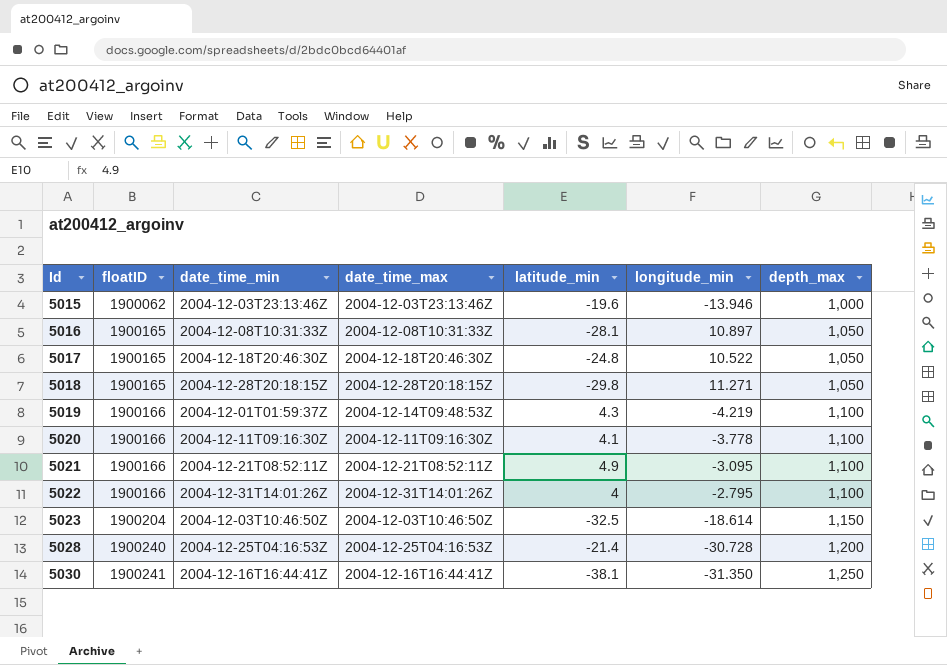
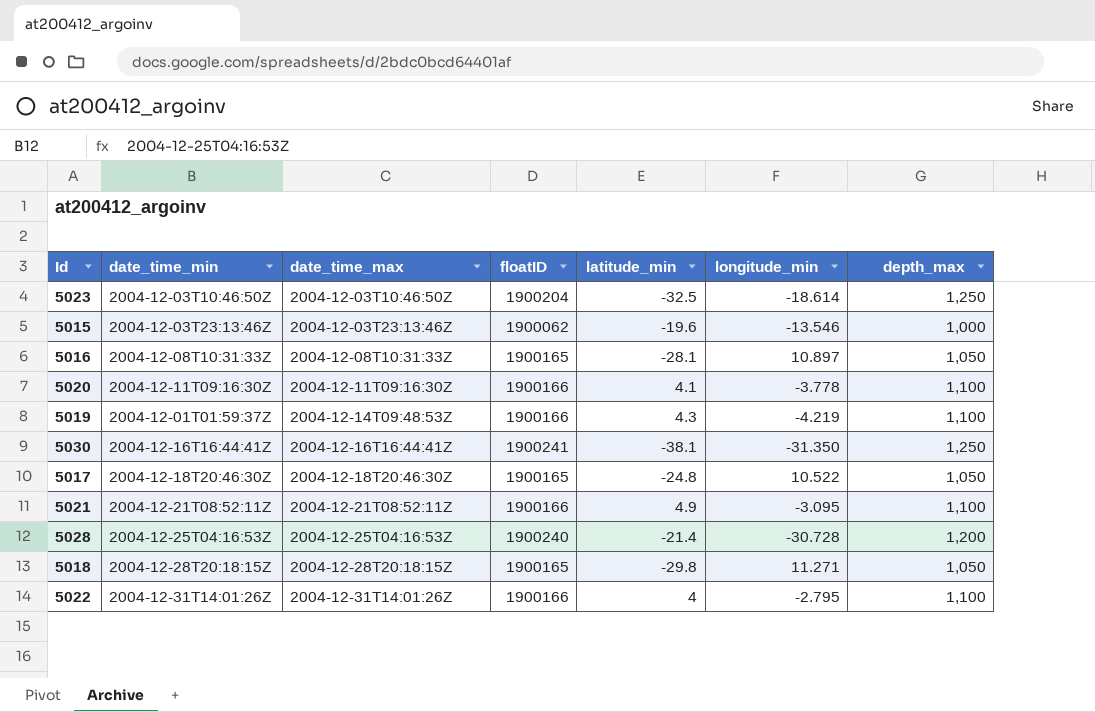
row order: Id ascending -> date_time_max ascending
column floatID | position: 2 -> 4
5023 | depth_max: 1,150 -> 1,250
5015 | longitude_min: -13.946 -> -13.546

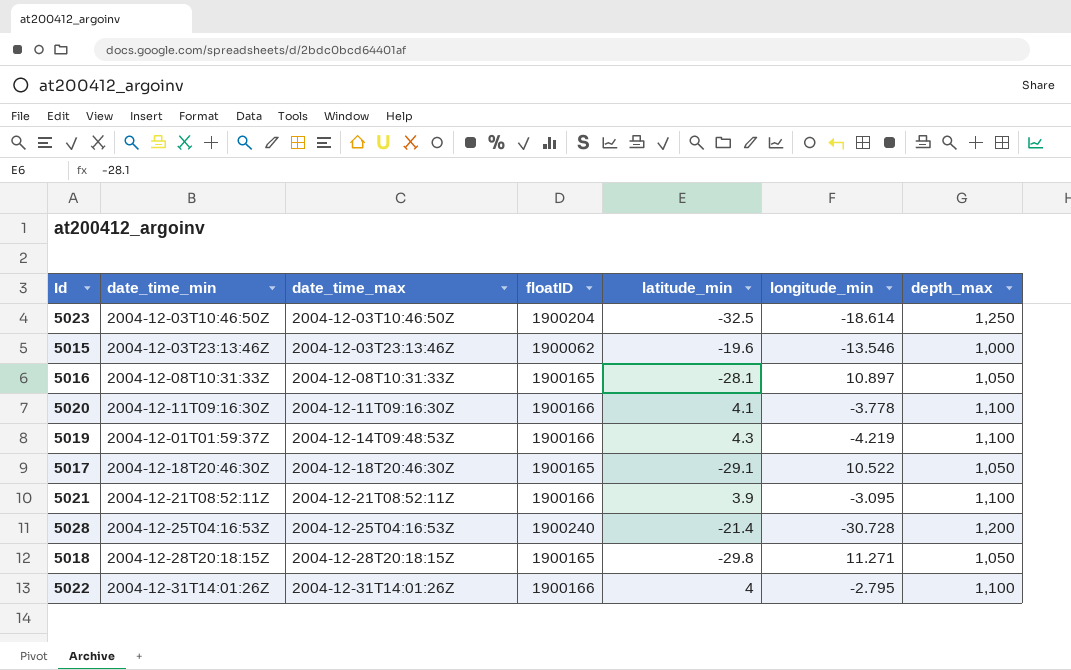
row 5030: 2004-12-16T16:44:41Z | 2004-12-16T16:44:41Z | 1900241 | -38.1 | -31.350 | 1,250 -> none
5017 | latitude_min: -24.8 -> -29.1
5021 | latitude_min: 4.9 -> 3.9

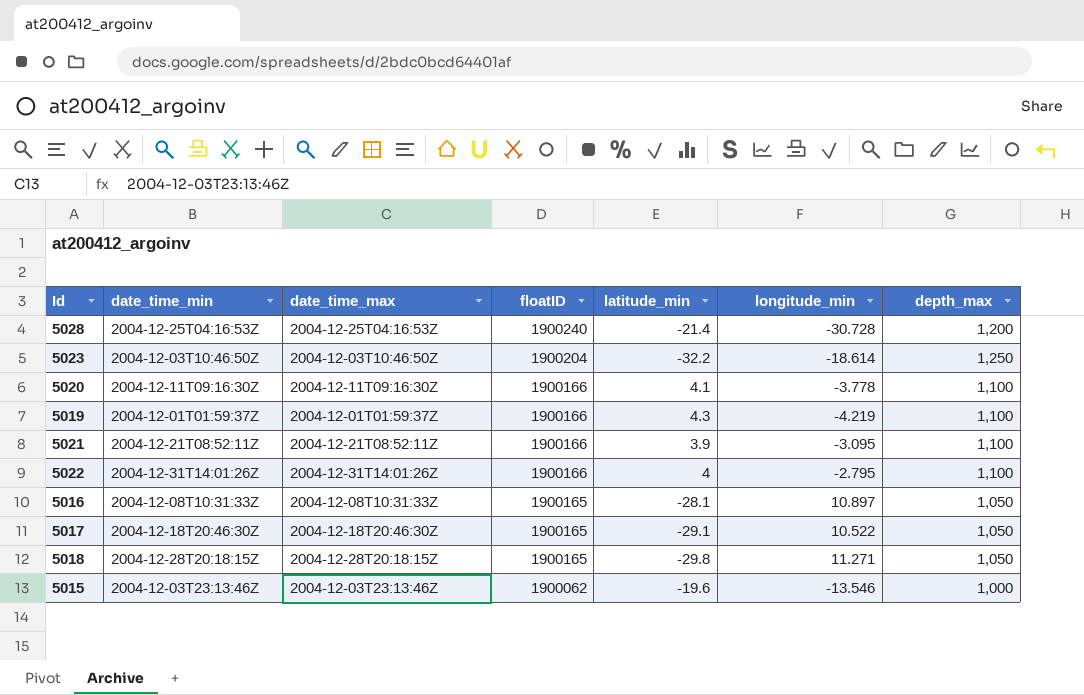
row order: date_time_max ascending -> floatID descending
5023 | latitude_min: -32.5 -> -32.2
5019 | date_time_max: 2004-12-14T09:48:53Z -> 2004-12-01T01:59:37Z

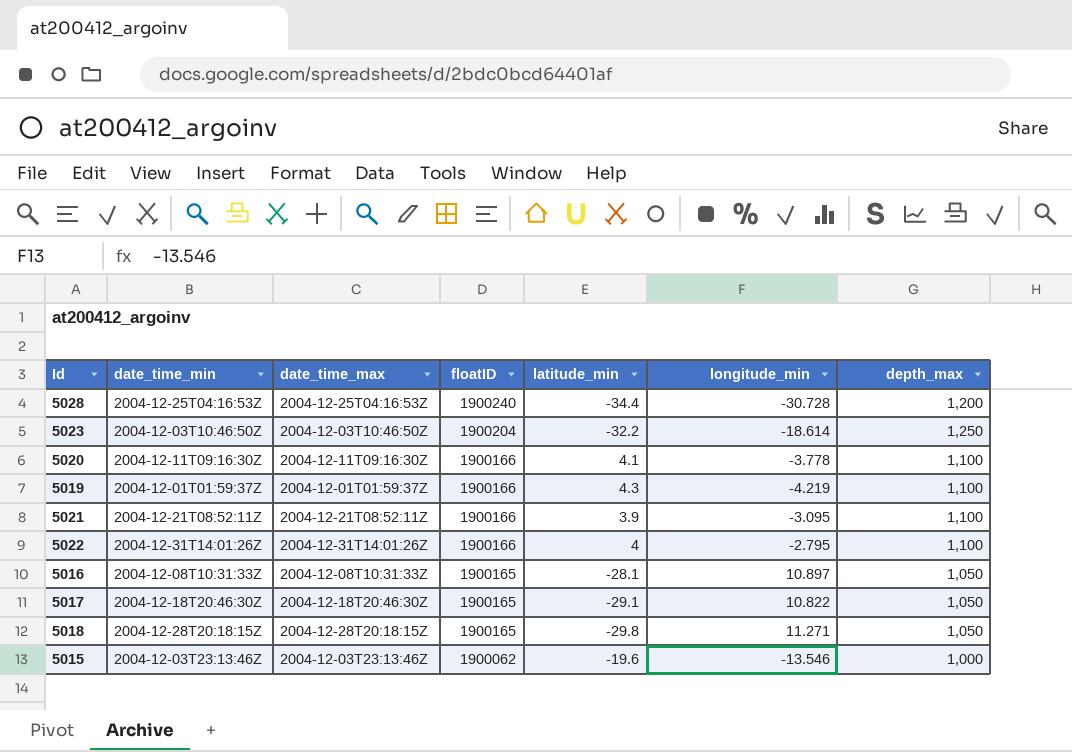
5028 | latitude_min: -21.4 -> -34.4
5017 | longitude_min: 10.522 -> 10.822

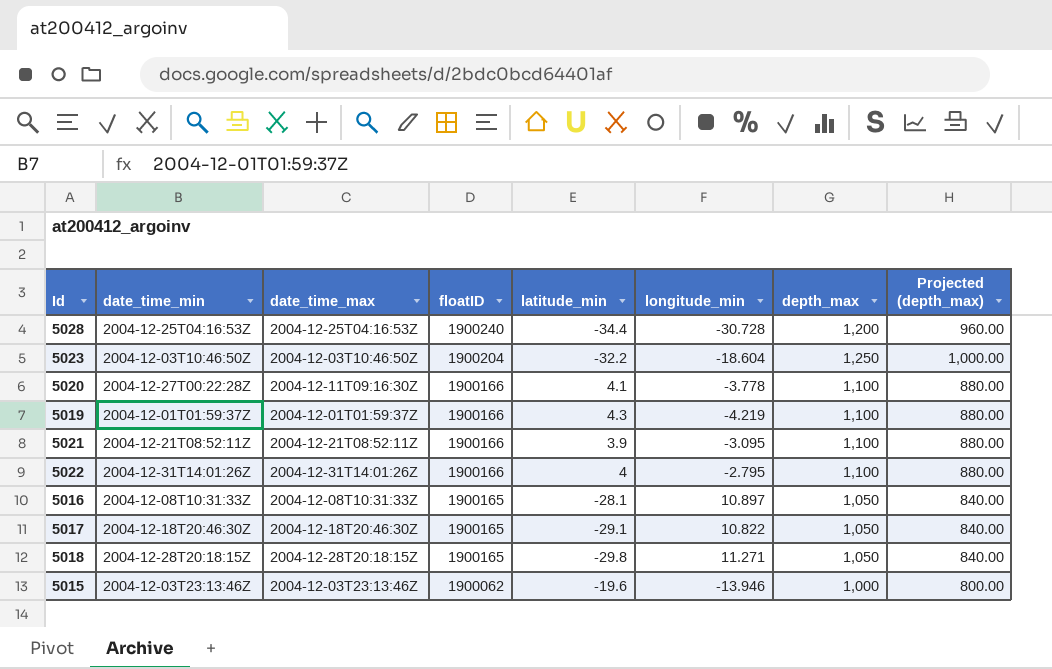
column Projected (depth_max) | formula: none -> [depth_max] * 0.8
5023 | longitude_min: -18.614 -> -18.604
5020 | date_time_min: 2004-12-11T09:16:30Z -> 2004-12-27T00:22:28Z
5015 | longitude_min: -13.546 -> -13.946

